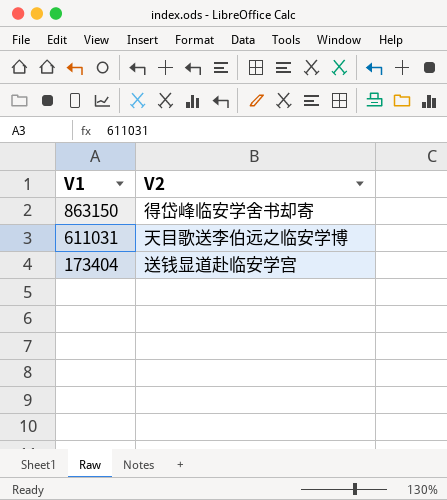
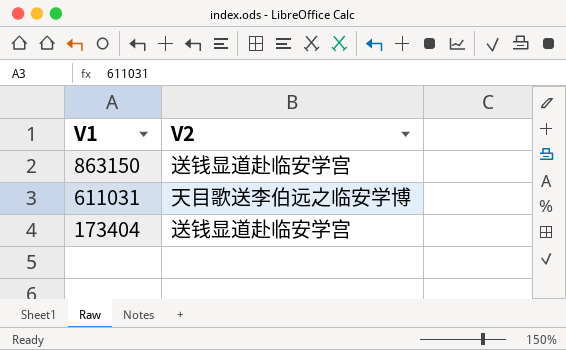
863150 | V2: 得岱峰临安学舍书却寄 -> 送钱显道赴临安学宫

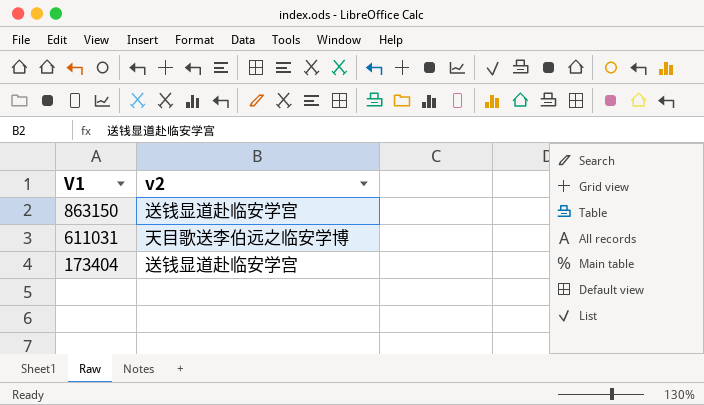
column name: V2 -> v2

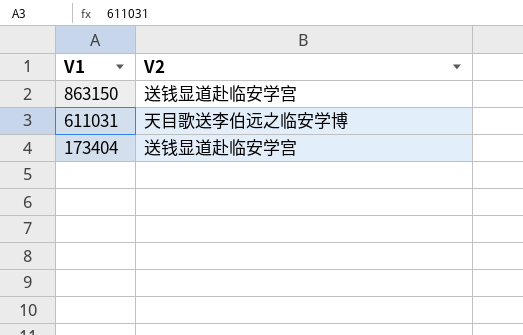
column name: v2 -> V2

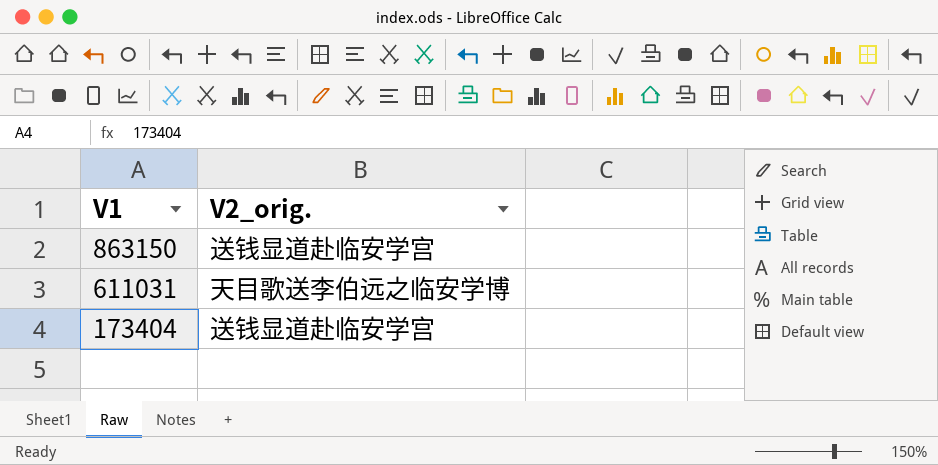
column name: V2 -> V2_orig.

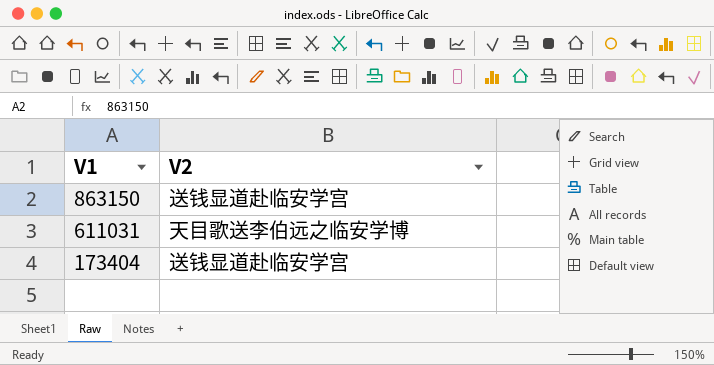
column name: V2_orig. -> V2

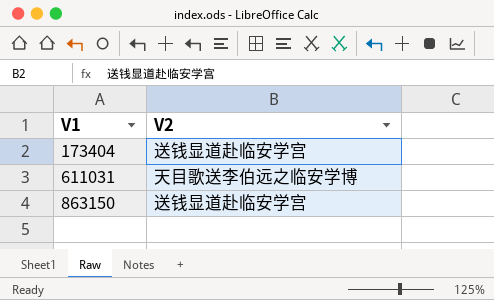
row order: V1 descending -> V1 ascending

